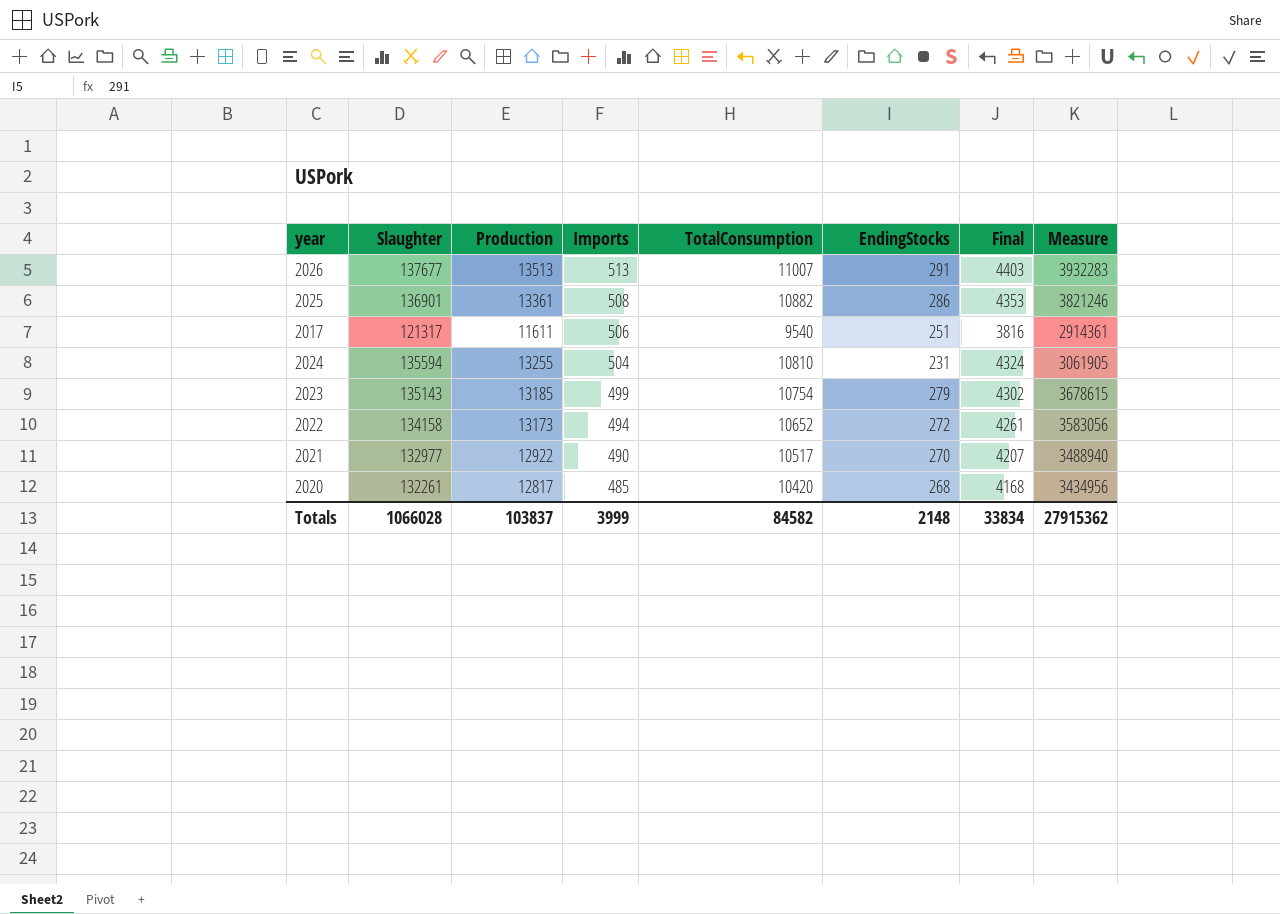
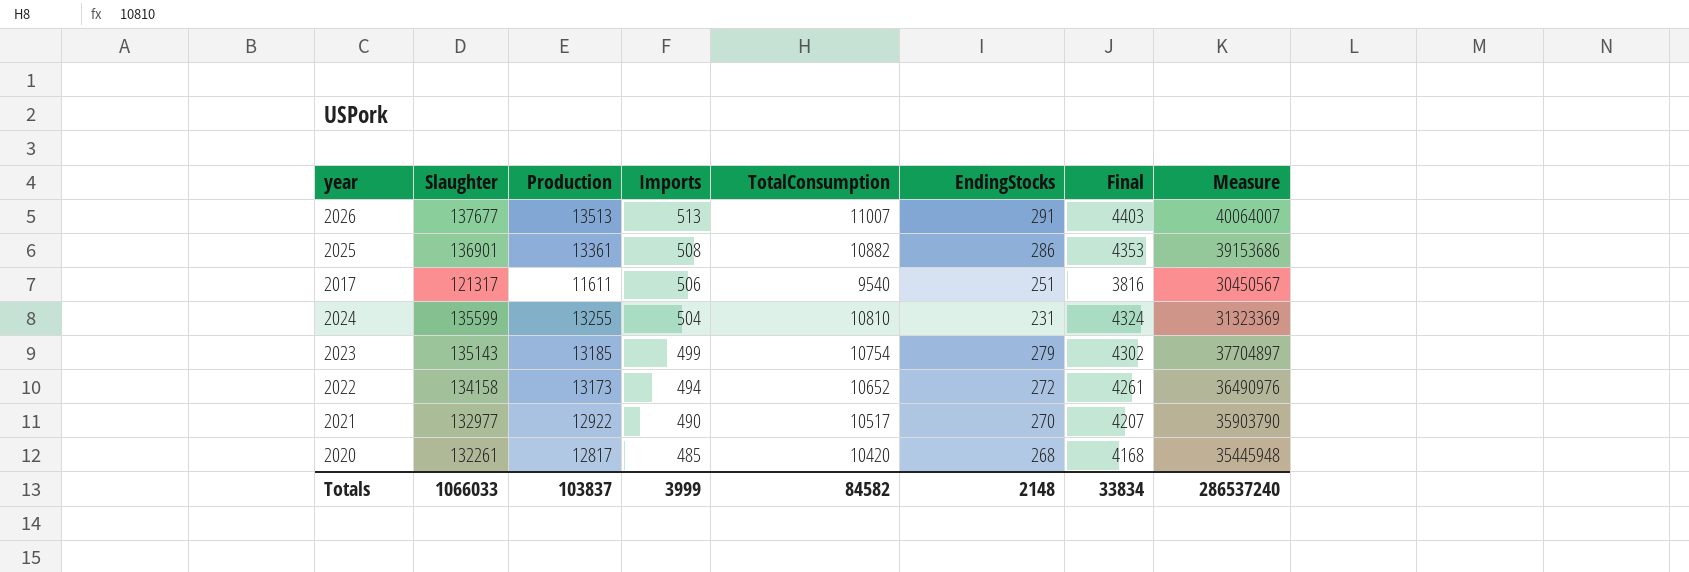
column Measure | formula: [Production] * [EndingStocks] -> [Slaughter] * [EndingStocks]
2024 | Slaughter: 135594 -> 135599
Totals | Slaughter: 1066028 -> 1066033
Totals | Measure: 27915362 -> 286537240

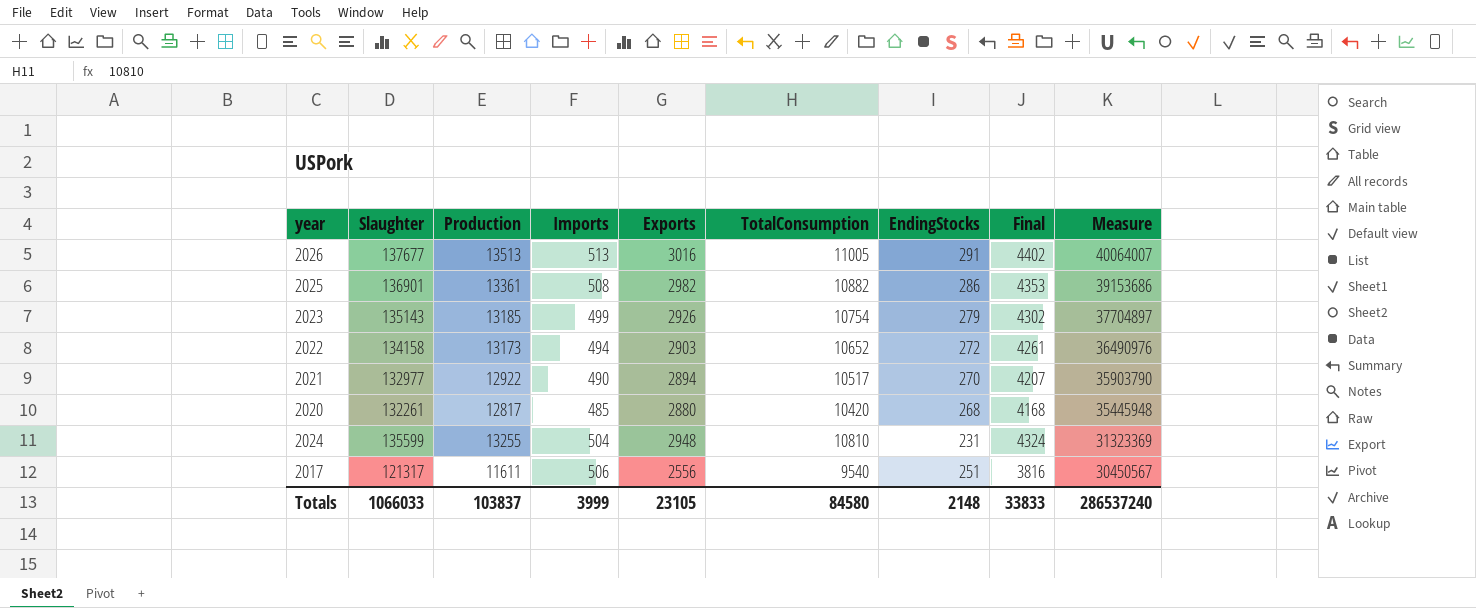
row order: Imports descending -> Measure descending
column Exports | position: none -> 5
2026 | TotalConsumption: 11007 -> 11005
2026 | Final: 4403 -> 4402
Totals | TotalConsumption: 84582 -> 84580
Totals | Final: 33834 -> 33833

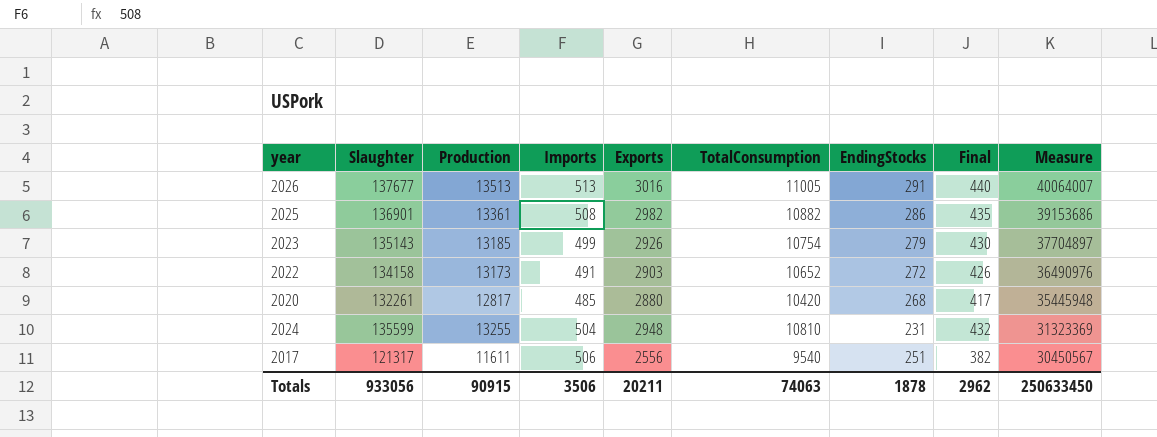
column Final | formula: [TotalConsumption] * 0.4 -> [TotalConsumption] * 0.04
row 2021: 132977 | 12922 | 490 | 2894 | 10517 | 270 | 4207 | 35903790 -> none
2022 | Imports: 494 -> 491
Totals | Slaughter: 1066033 -> 933056
Totals | Production: 103837 -> 90915
Totals | Imports: 3999 -> 3506
Totals | Exports: 23105 -> 20211
Totals | TotalConsumption: 84580 -> 74063
Totals | EndingStocks: 2148 -> 1878
Totals | Final: 33833 -> 2962
Totals | Measure: 286537240 -> 250633450

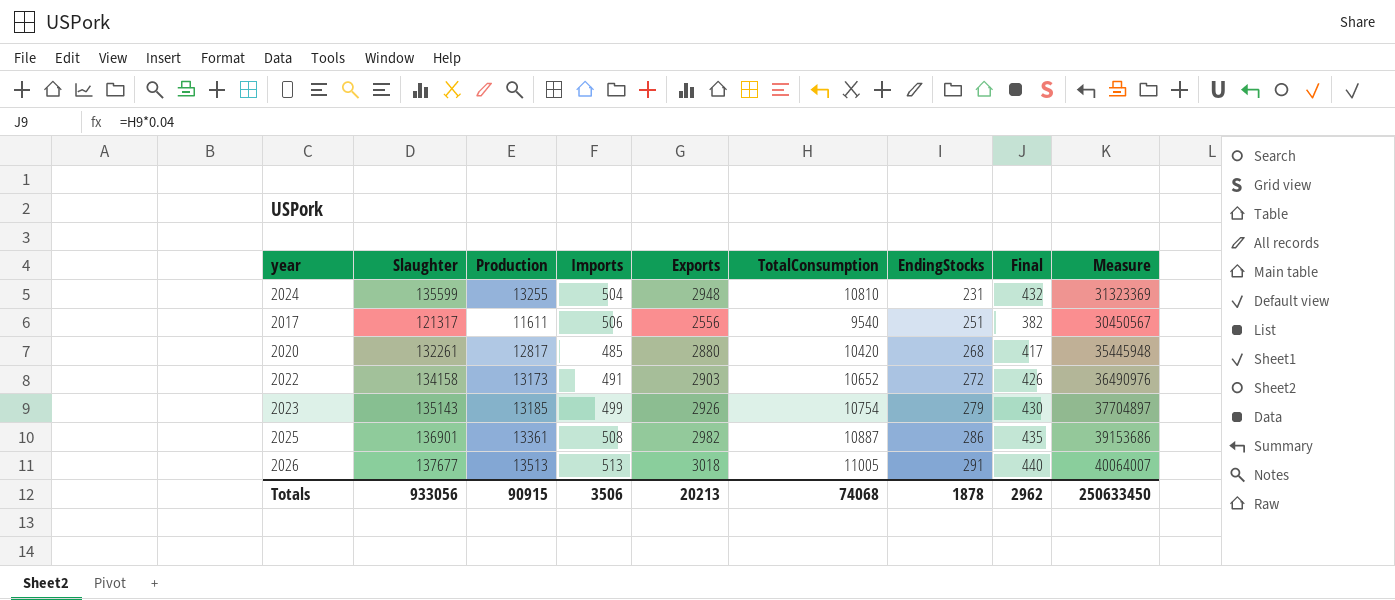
row order: Measure descending -> EndingStocks ascending
2025 | TotalConsumption: 10882 -> 10887
2026 | Exports: 3016 -> 3018
Totals | Exports: 20211 -> 20213
Totals | TotalConsumption: 74063 -> 74068

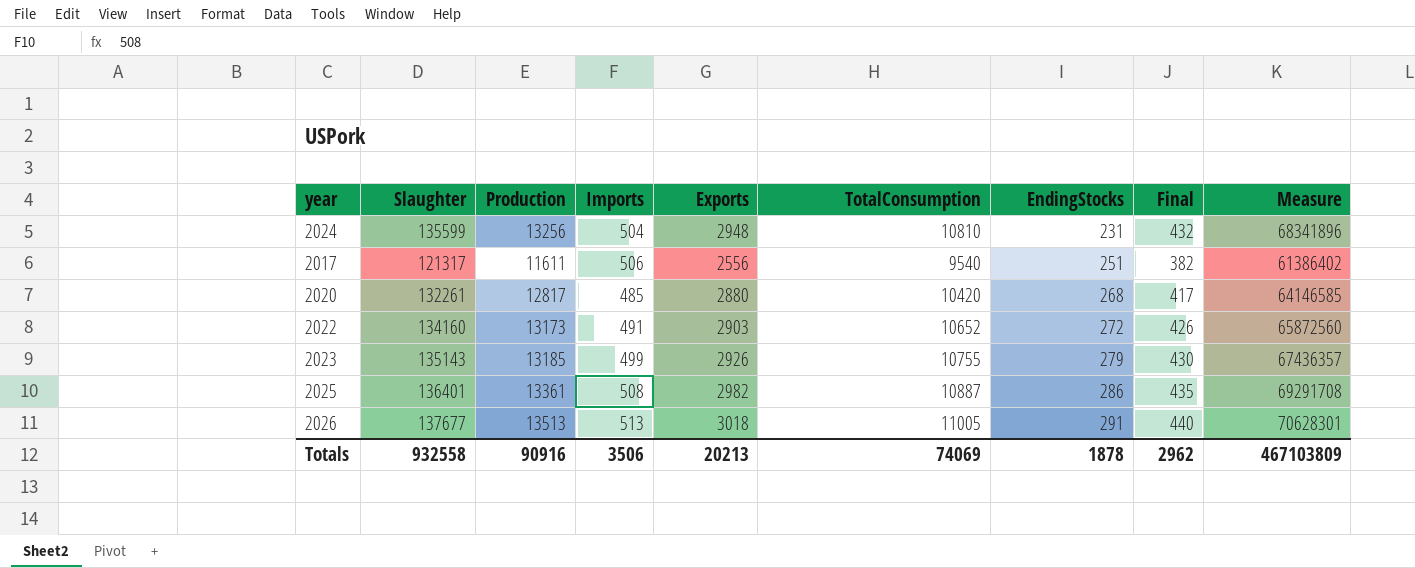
column Measure | formula: [Slaughter] * [EndingStocks] -> [Slaughter] * [Imports]
2024 | Production: 13255 -> 13256
2022 | Slaughter: 134158 -> 134160
2023 | TotalConsumption: 10754 -> 10755
2025 | Slaughter: 136901 -> 136401
Totals | Slaughter: 933056 -> 932558
Totals | Production: 90915 -> 90916
Totals | TotalConsumption: 74068 -> 74069
Totals | Measure: 250633450 -> 467103809

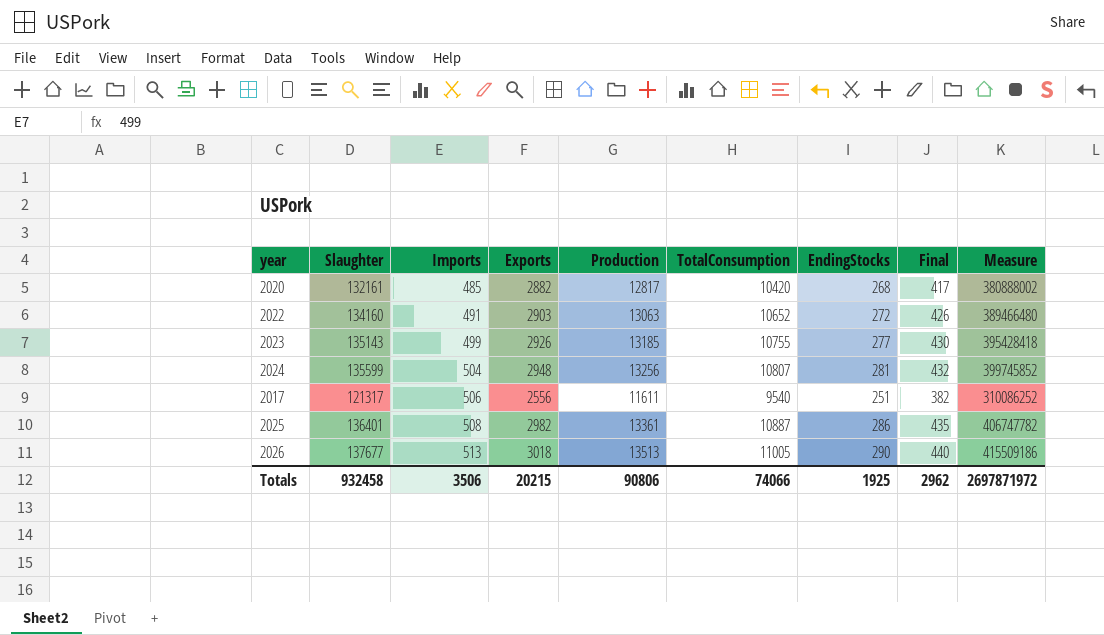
row order: EndingStocks ascending -> Imports ascending
column Production | position: 3 -> 5
column Measure | formula: [Slaughter] * [Imports] -> [Slaughter] * [Exports]
2020 | Slaughter: 132261 -> 132161
2020 | Exports: 2880 -> 2882
2022 | Production: 13173 -> 13063
2023 | EndingStocks: 279 -> 277
2024 | TotalConsumption: 10810 -> 10807
2024 | EndingStocks: 231 -> 281
2026 | EndingStocks: 291 -> 290
Totals | Slaughter: 932558 -> 932458
Totals | Exports: 20213 -> 20215
Totals | Production: 90916 -> 90806
Totals | TotalConsumption: 74069 -> 74066
Totals | EndingStocks: 1878 -> 1925
Totals | Measure: 467103809 -> 2697871972

